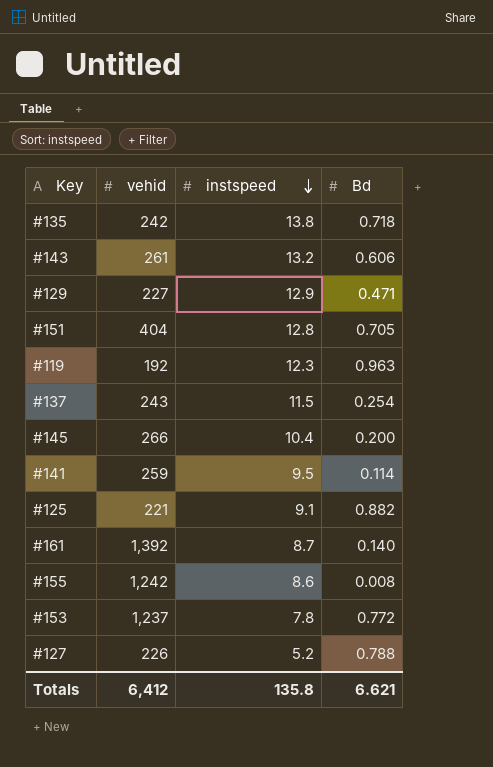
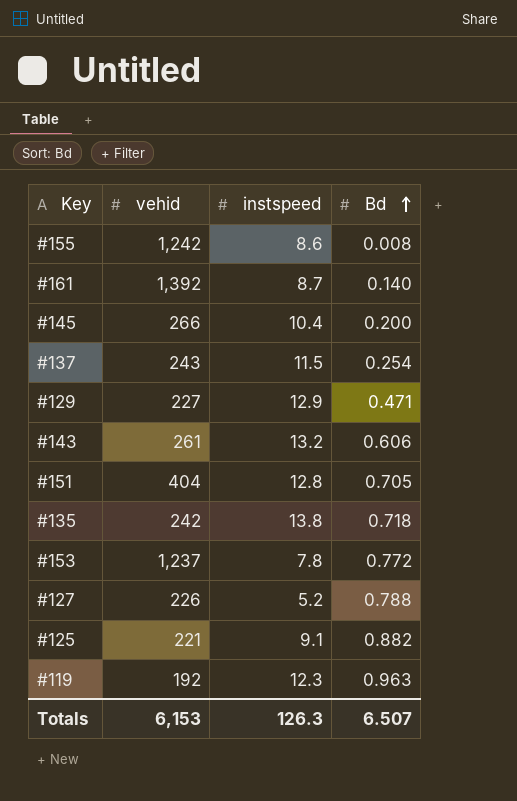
row order: instspeed descending -> Bd ascending
row #141: 259 | 9.5 | 0.114 -> none
Totals | vehid: 6,412 -> 6,153
Totals | instspeed: 135.8 -> 126.3
Totals | Bd: 6.621 -> 6.507

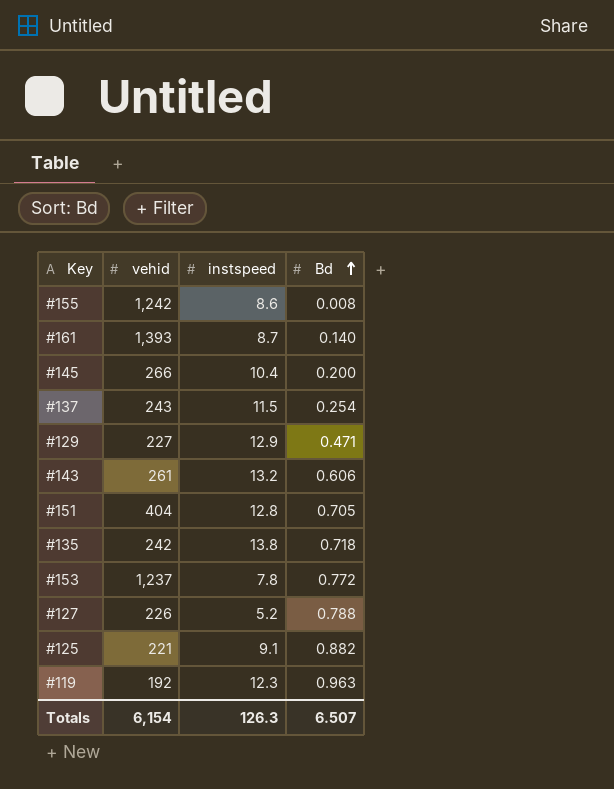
#161 | vehid: 1,392 -> 1,393
Totals | vehid: 6,153 -> 6,154

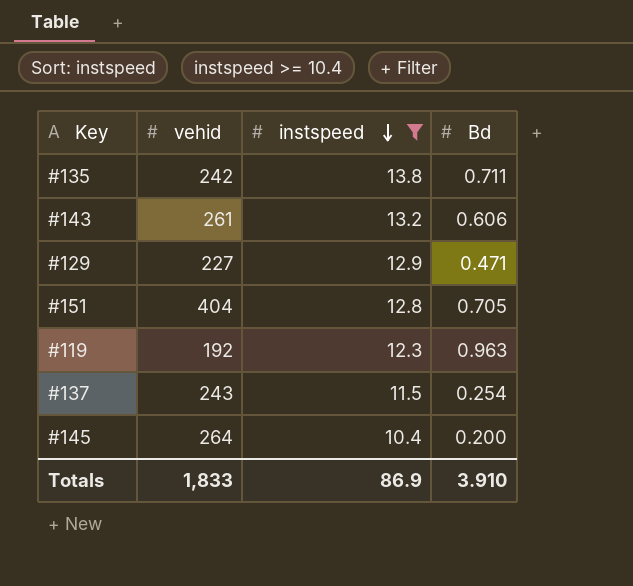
filter: none -> instspeed >= 10.4
row order: Bd ascending -> instspeed descending
#135 | Bd: 0.718 -> 0.711
#145 | vehid: 266 -> 264
Totals | vehid: 6,154 -> 1,833
Totals | instspeed: 126.3 -> 86.9
Totals | Bd: 6.507 -> 3.910

